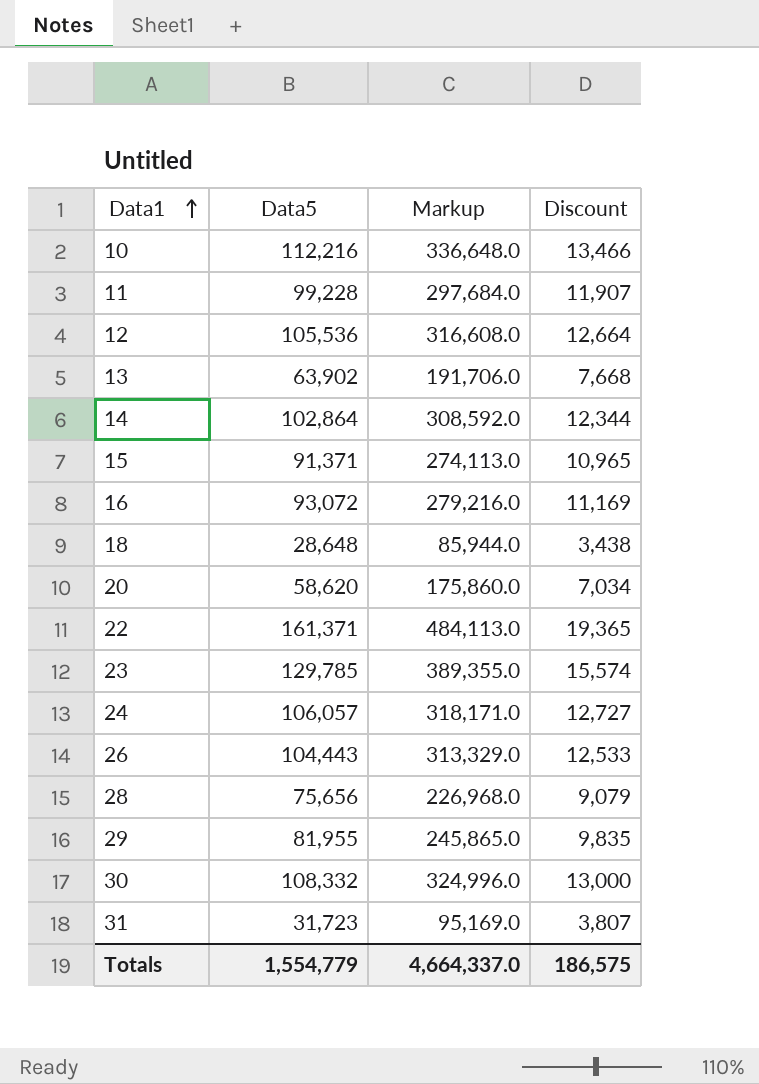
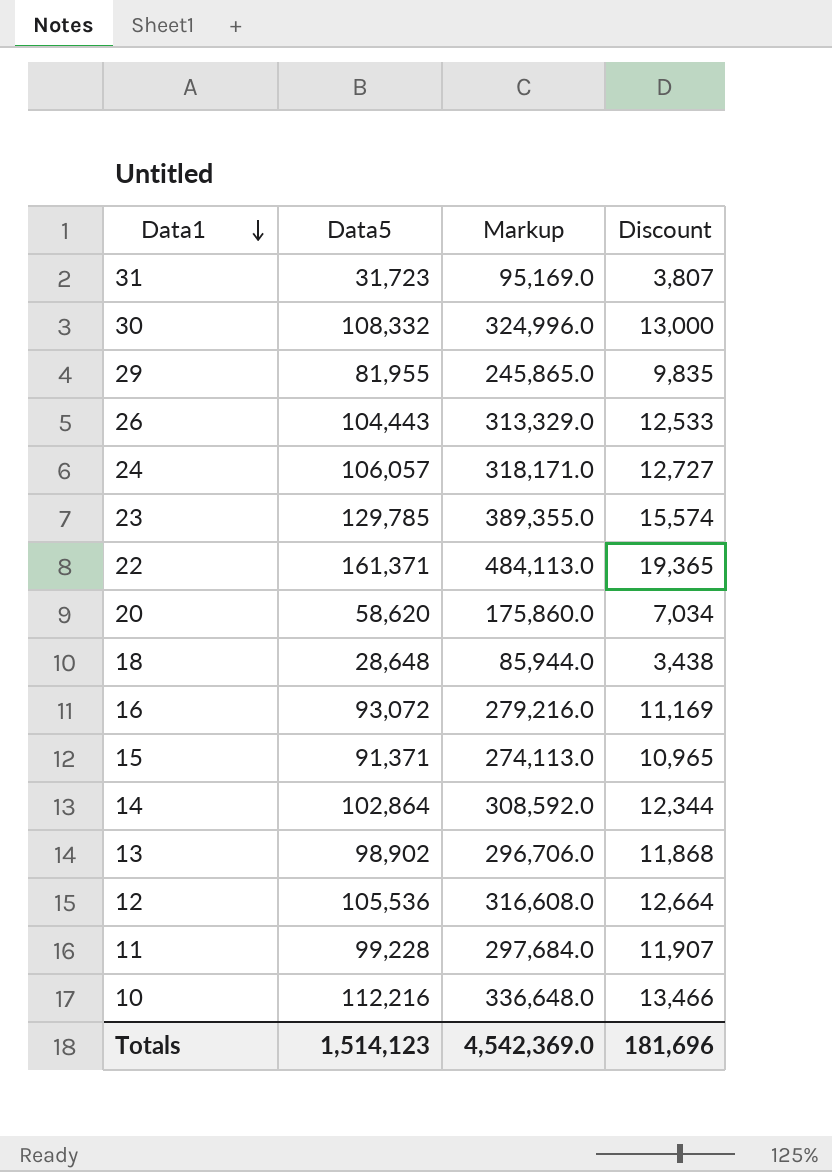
row order: Data1 ascending -> Data1 descending
row 28: 75,656 | 226,968.0 | 9,079 -> none
13 | Data5: 63,902 -> 98,902
13 | Markup: 191,706.0 -> 296,706.0
13 | Discount: 7,668 -> 11,868
Totals | Data5: 1,554,779 -> 1,514,123
Totals | Markup: 4,664,337.0 -> 4,542,369.0
Totals | Discount: 186,575 -> 181,696

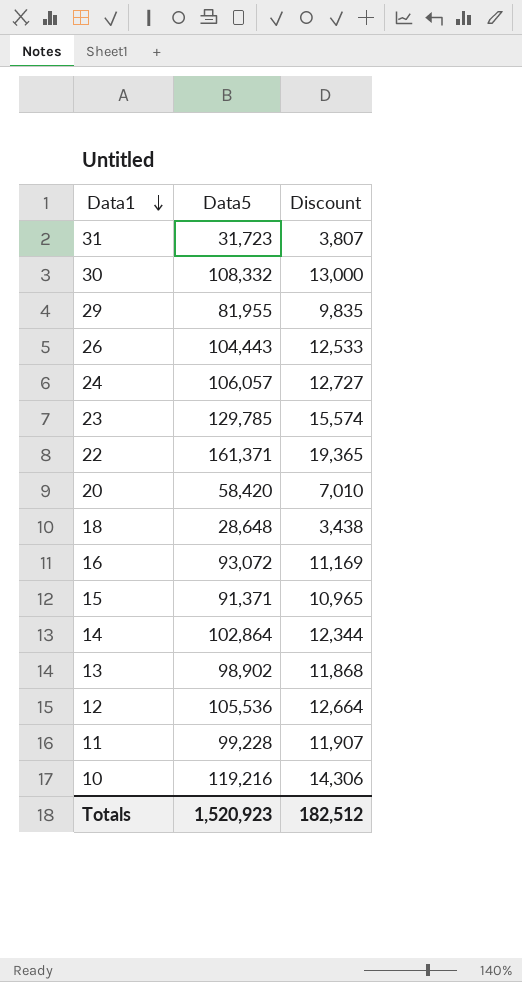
column Markup | formula: [Data5] * 3 -> none
20 | Data5: 58,620 -> 58,420
20 | Discount: 7,034 -> 7,010
10 | Data5: 112,216 -> 119,216
10 | Discount: 13,466 -> 14,306
Totals | Data5: 1,514,123 -> 1,520,923
Totals | Discount: 181,696 -> 182,512

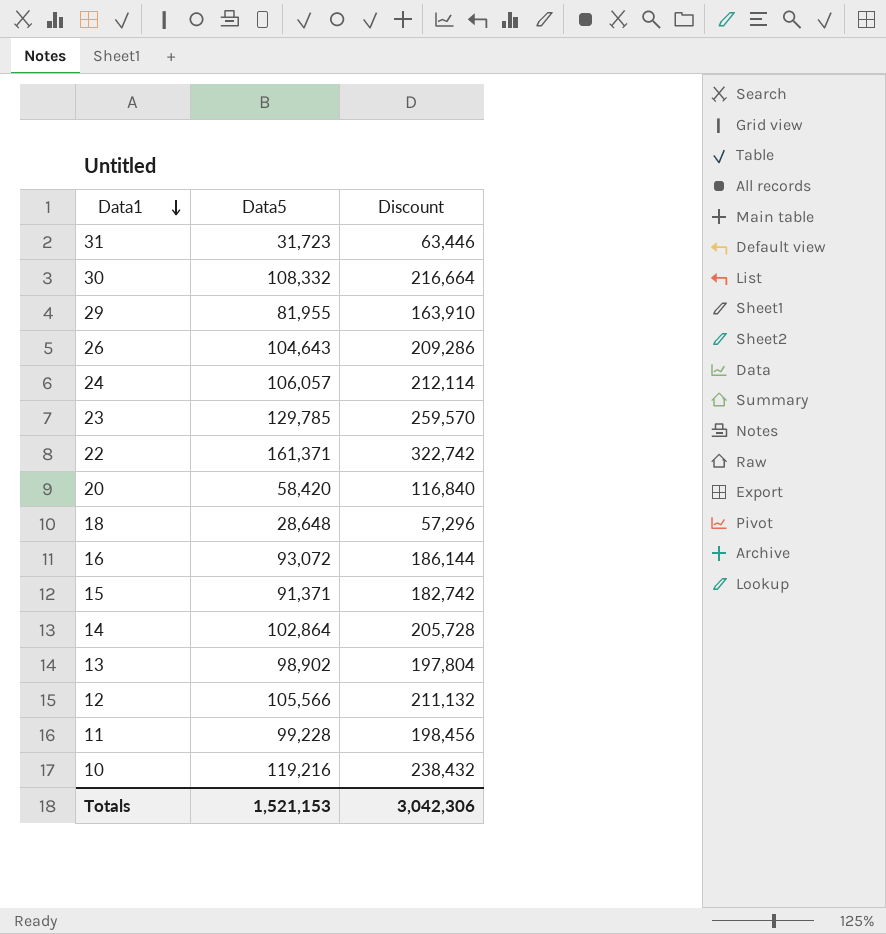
column Discount | formula: [Data5] * 0.12 -> [Data5] * 2
26 | Data5: 104,443 -> 104,643
12 | Data5: 105,536 -> 105,566
Totals | Data5: 1,520,923 -> 1,521,153
Totals | Discount: 182,512 -> 3,042,306

